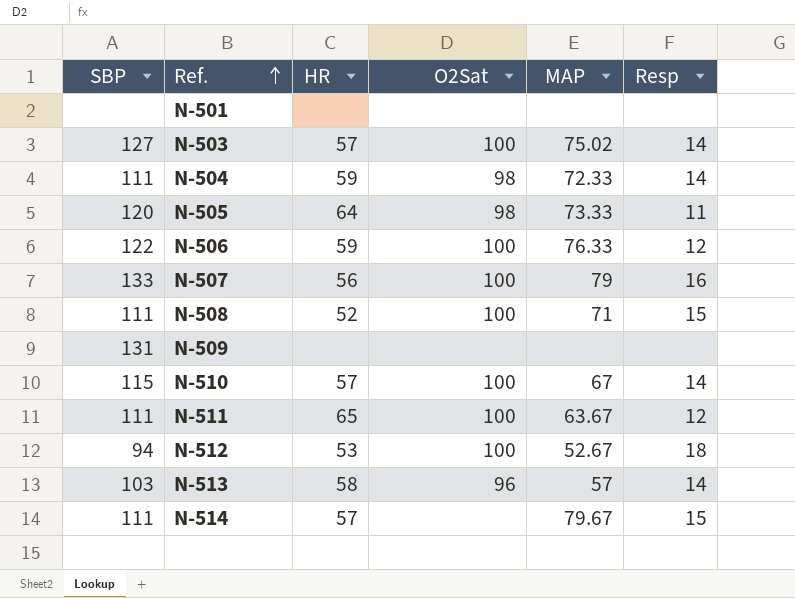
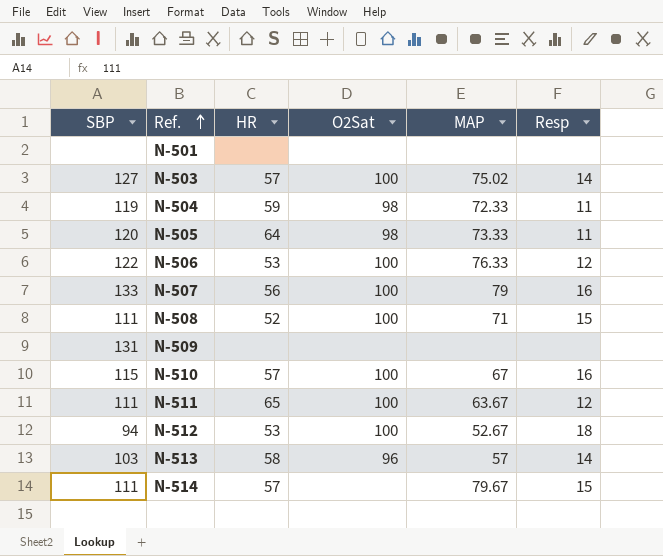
N-504 | SBP: 111 -> 119
N-504 | Resp: 14 -> 11
N-506 | HR: 59 -> 53
N-510 | Resp: 14 -> 16

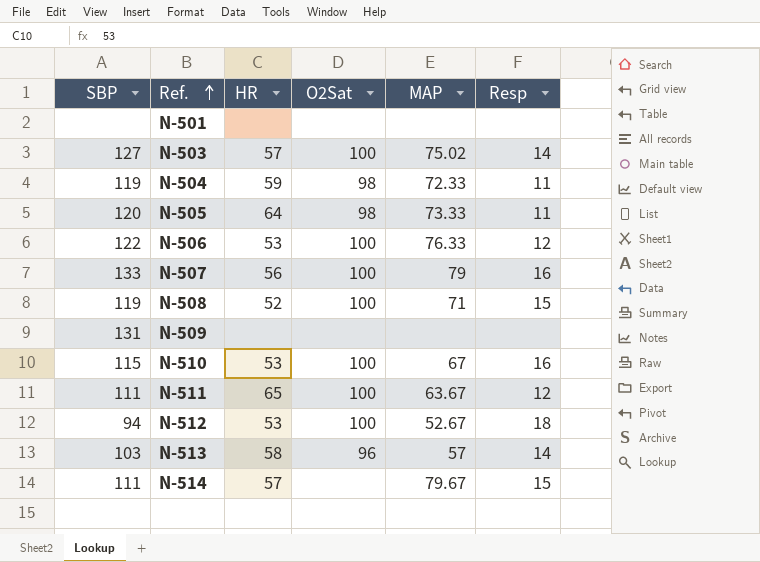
N-508 | SBP: 111 -> 119
N-510 | HR: 57 -> 53

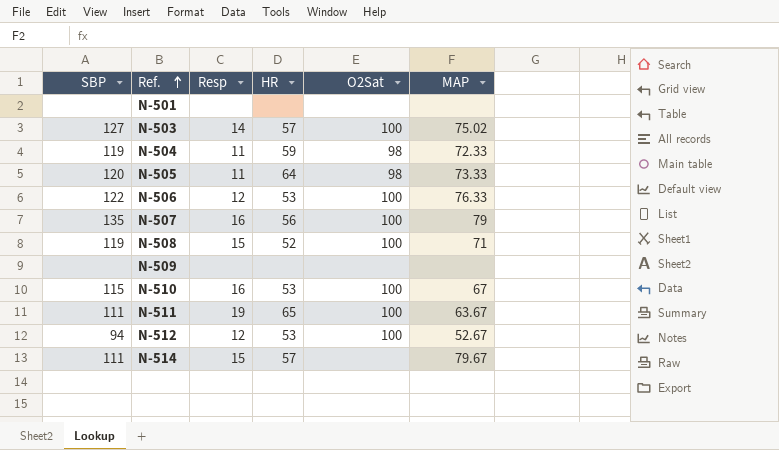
column Resp | position: 6 -> 3
row N-513: 103 | 58 | 96 | 57 | 14 -> none
N-507 | SBP: 133 -> 135
N-509 | SBP: 131 -> none
N-511 | Resp: 12 -> 19
N-512 | Resp: 18 -> 12

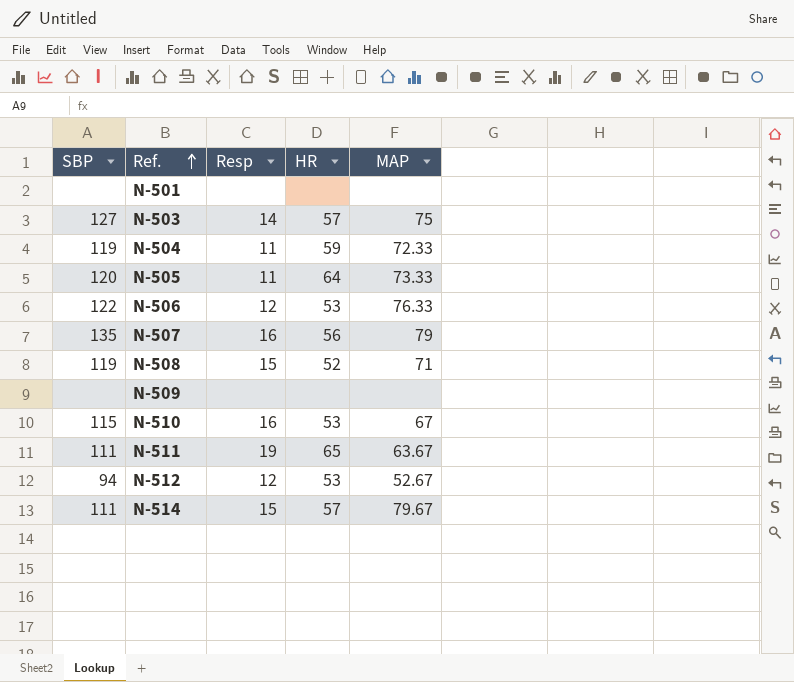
column O2Sat | position: 5 -> none
N-503 | MAP: 75.02 -> 75

